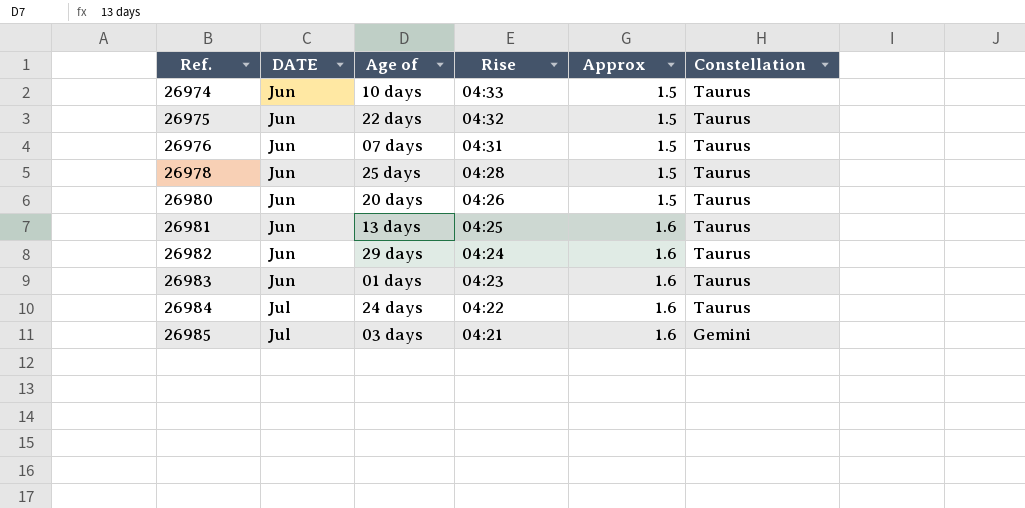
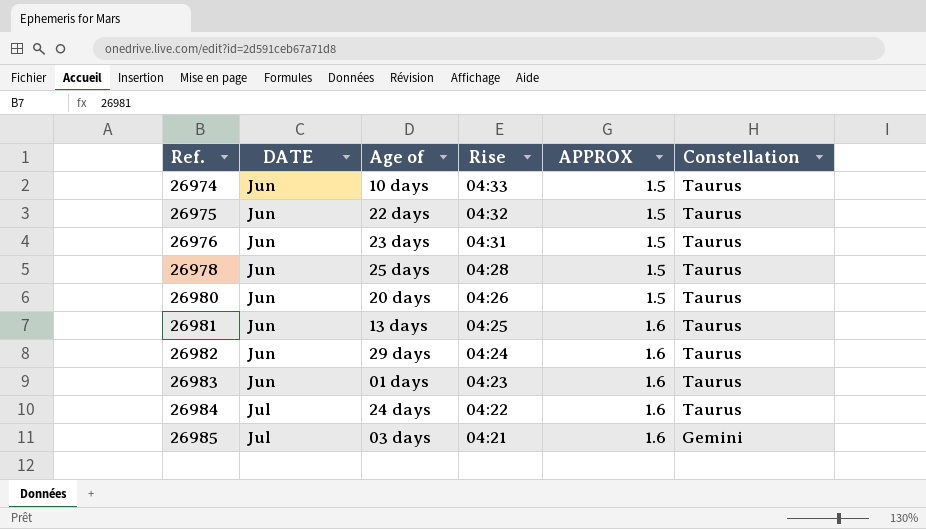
column name: Approx -> APPROX
26976 | Age of: 07 days -> 23 days

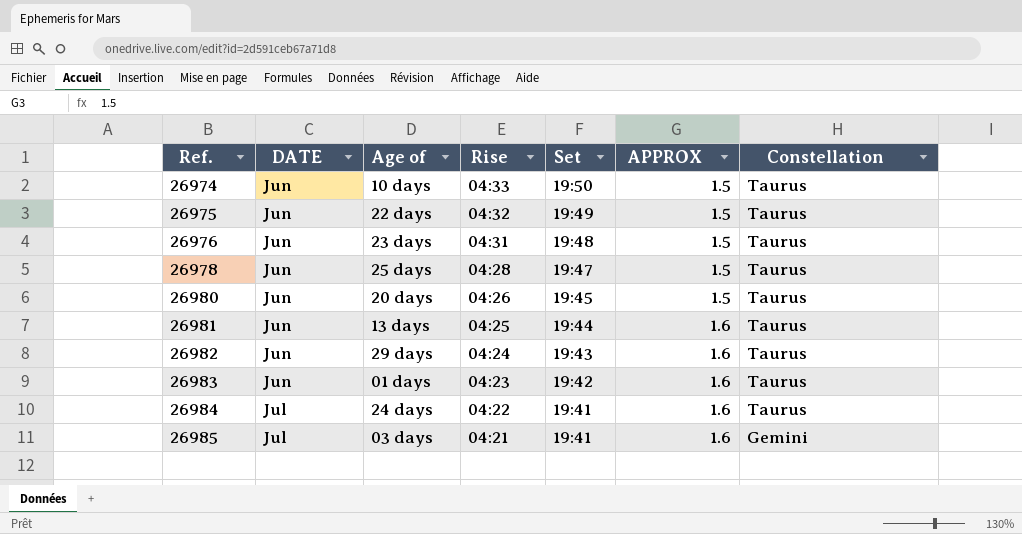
column Set | position: none -> 5

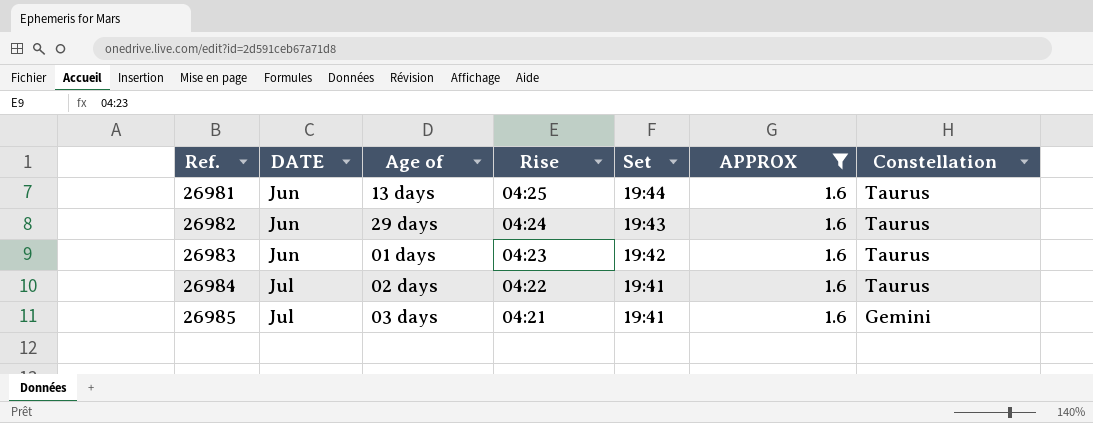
filter: none -> APPROX = 1.6
26984 | Age of: 24 days -> 02 days

